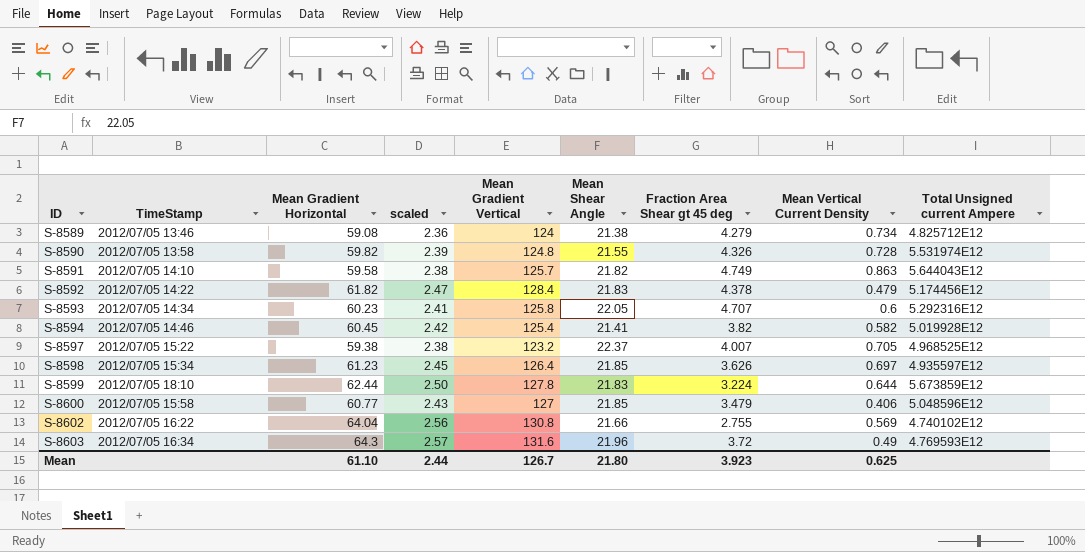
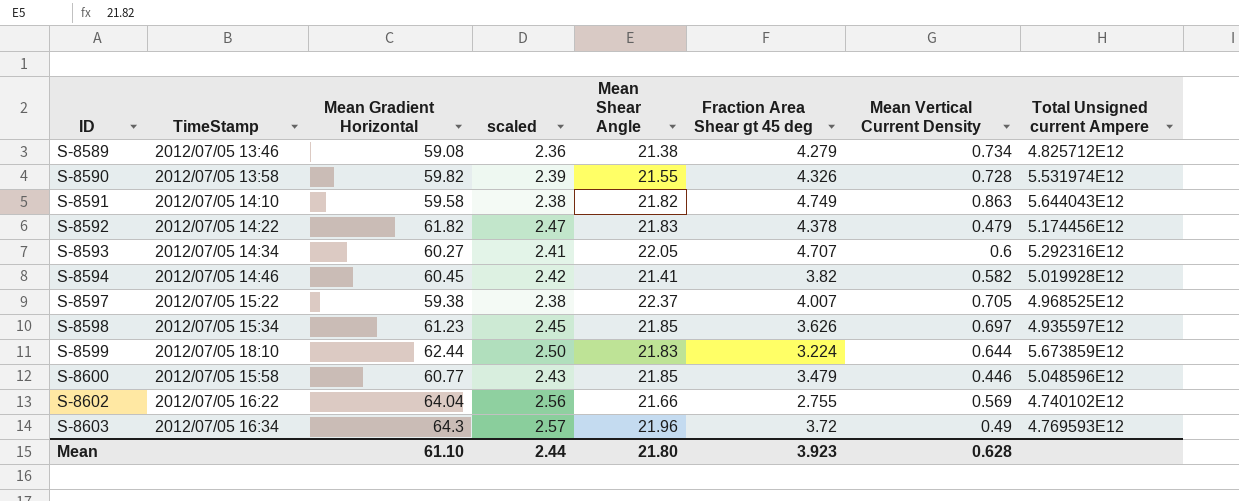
column Mean Gradient Vertical | position: 5 -> none
S-8593 | Mean Gradient Horizontal: 60.23 -> 60.27
S-8600 | Mean Vertical Current Density: 0.406 -> 0.446
Mean | Mean Vertical Current Density: 0.625 -> 0.628

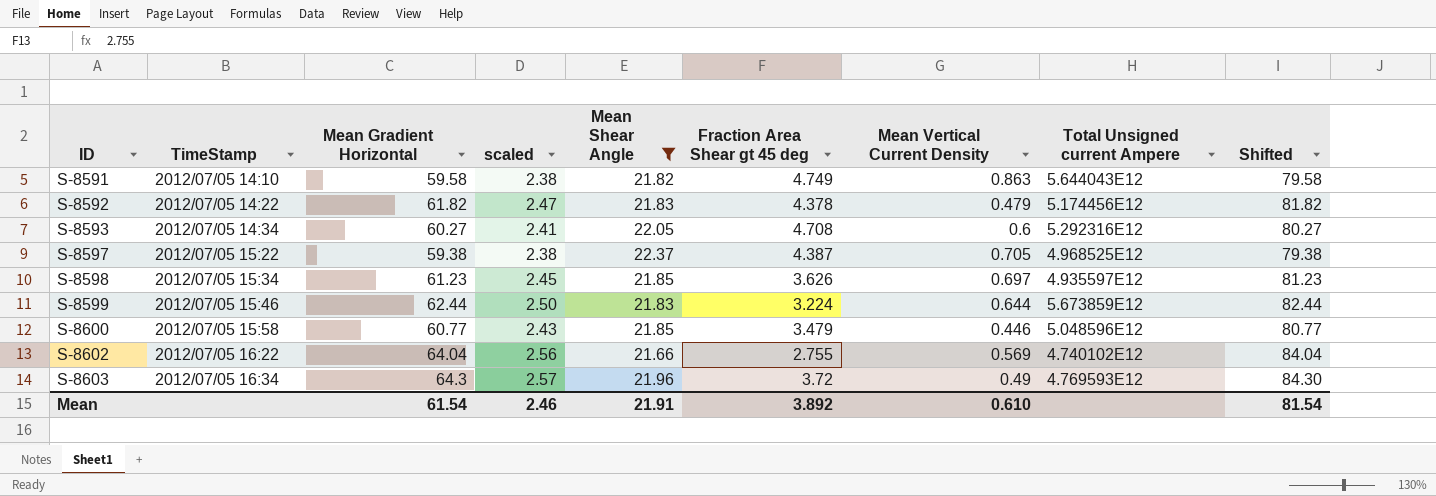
filter: none -> Mean Shear Angle >= 21.66
column Shifted | formula: none -> [Mean Gradient Horizontal] + 20
S-8593 | Fraction Area Shear gt 45 deg: 4.707 -> 4.708
S-8597 | Fraction Area Shear gt 45 deg: 4.007 -> 4.387
S-8599 | TimeStamp: 2012/07/05 18:10 -> 2012/07/05 15:46
Mean | Mean Gradient Horizontal: 61.10 -> 61.54
Mean | scaled: 2.44 -> 2.46
Mean | Mean Shear Angle: 21.80 -> 21.91
Mean | Fraction Area Shear gt 45 deg: 3.923 -> 3.892
Mean | Mean Vertical Current Density: 0.628 -> 0.610

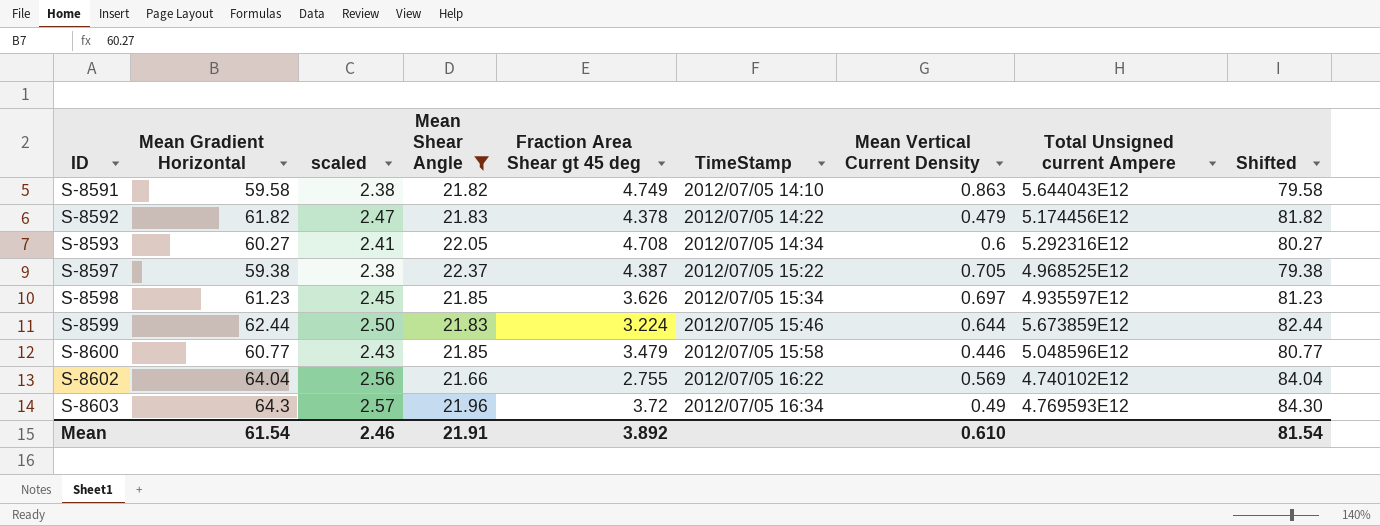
column TimeStamp | position: 2 -> 6

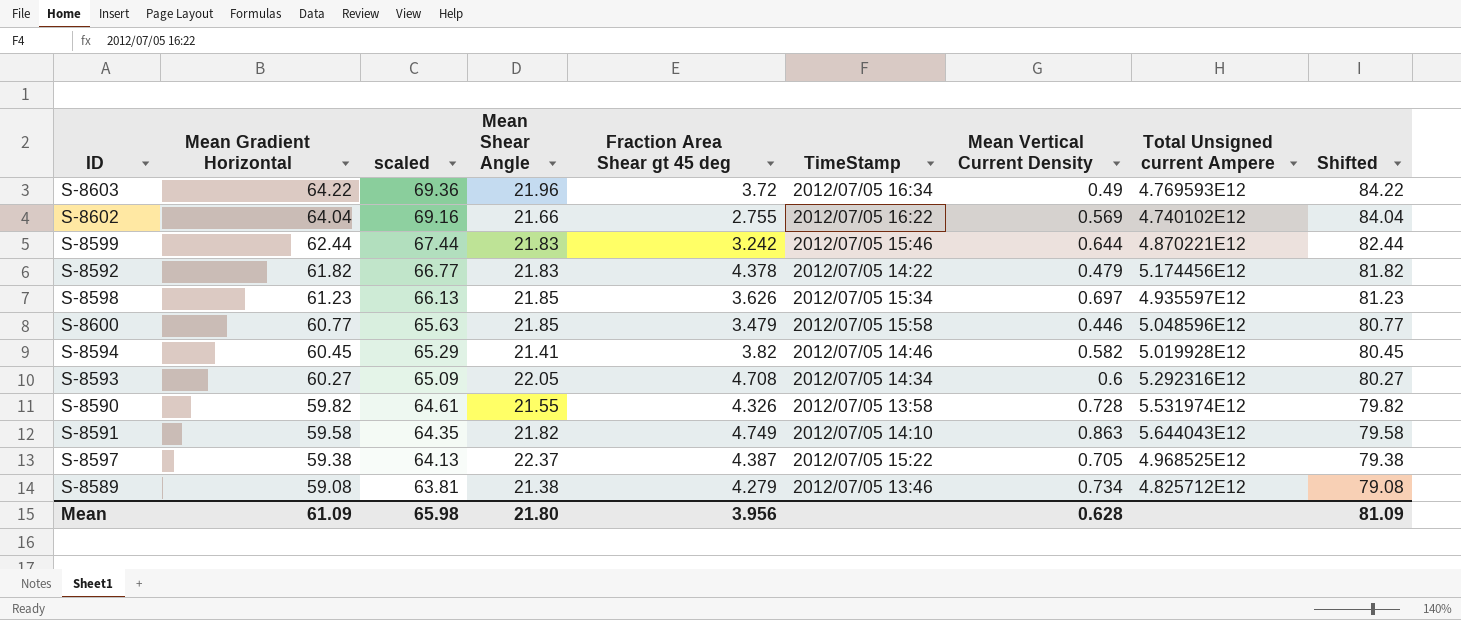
filter: Mean Shear Angle >= 21.66 -> none
row order: ID ascending -> Mean Gradient Horizontal descending
column scaled | formula: [Mean Gradient Horizontal] * 0.04 -> [Mean Gradient Horizontal] * 1.08
S-8603 | Mean Gradient Horizontal: 64.3 -> 64.22
S-8603 | Shifted: 84.30 -> 84.22
S-8599 | Fraction Area Shear gt 45 deg: 3.224 -> 3.242
S-8599 | Total Unsigned current Ampere: 5.673859E12 -> 4.870221E12
Mean | Mean Gradient Horizontal: 61.54 -> 61.09
Mean | scaled: 2.46 -> 65.98
Mean | Mean Shear Angle: 21.91 -> 21.80
Mean | Fraction Area Shear gt 45 deg: 3.892 -> 3.956
Mean | Mean Vertical Current Density: 0.610 -> 0.628
Mean | Shifted: 81.54 -> 81.09

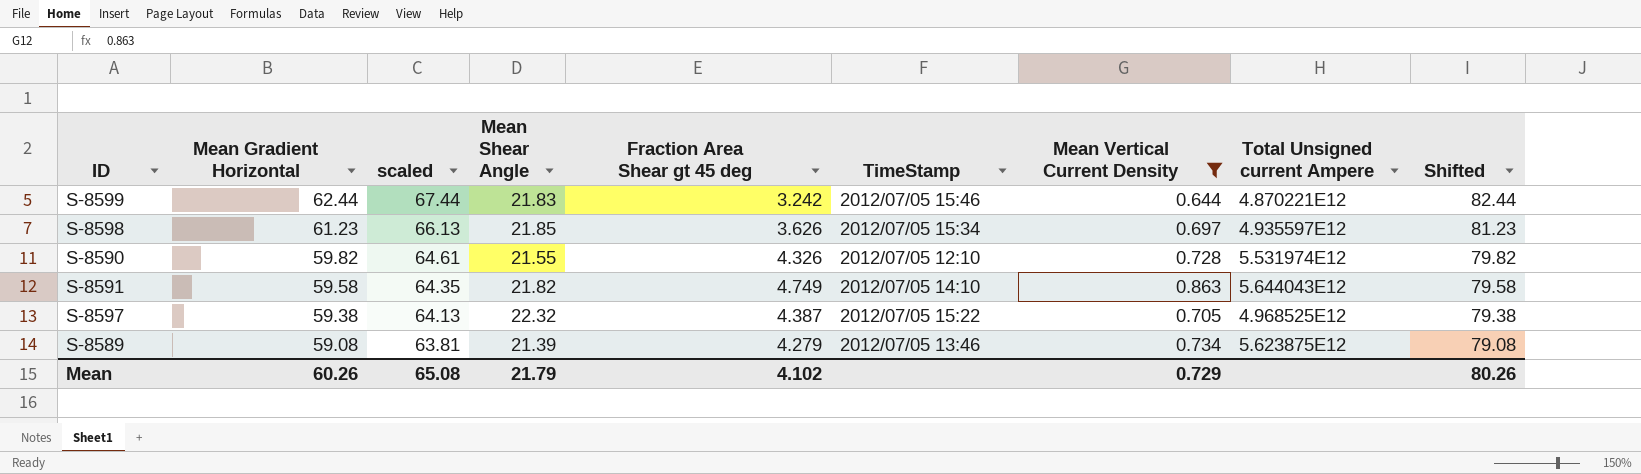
filter: none -> Mean Vertical Current Density >= 0.644
S-8590 | TimeStamp: 2012/07/05 13:58 -> 2012/07/05 12:10
S-8597 | Mean Shear Angle: 22.37 -> 22.32
S-8589 | Mean Shear Angle: 21.38 -> 21.39
S-8589 | Total Unsigned current Ampere: 4.825712E12 -> 5.623875E12
Mean | Mean Gradient Horizontal: 61.09 -> 60.26
Mean | scaled: 65.98 -> 65.08
Mean | Mean Shear Angle: 21.80 -> 21.79
Mean | Fraction Area Shear gt 45 deg: 3.956 -> 4.102
Mean | Mean Vertical Current Density: 0.628 -> 0.729
Mean | Shifted: 81.09 -> 80.26

